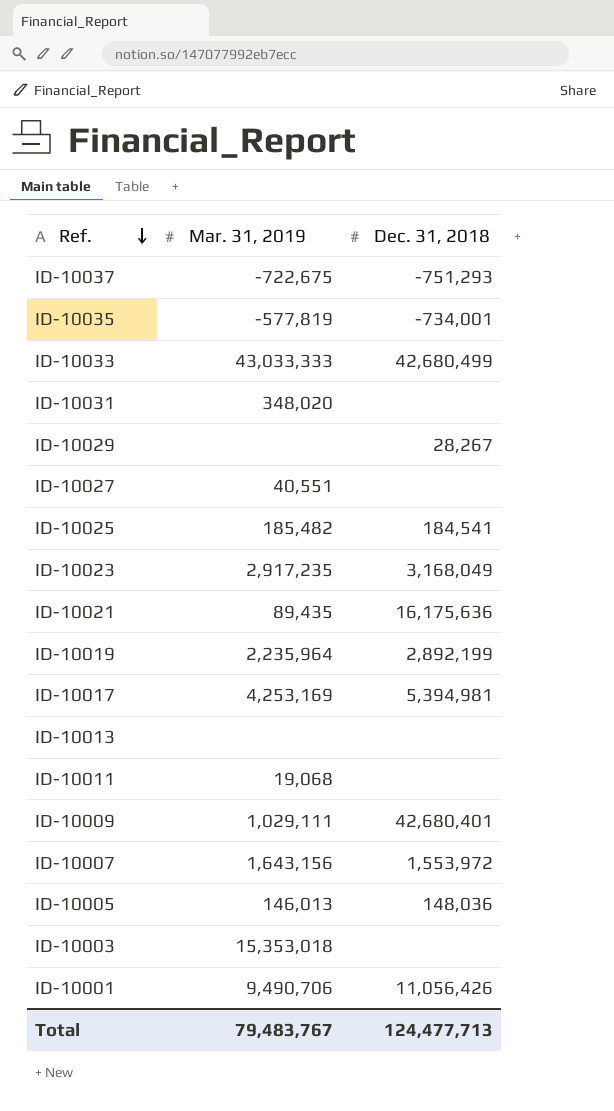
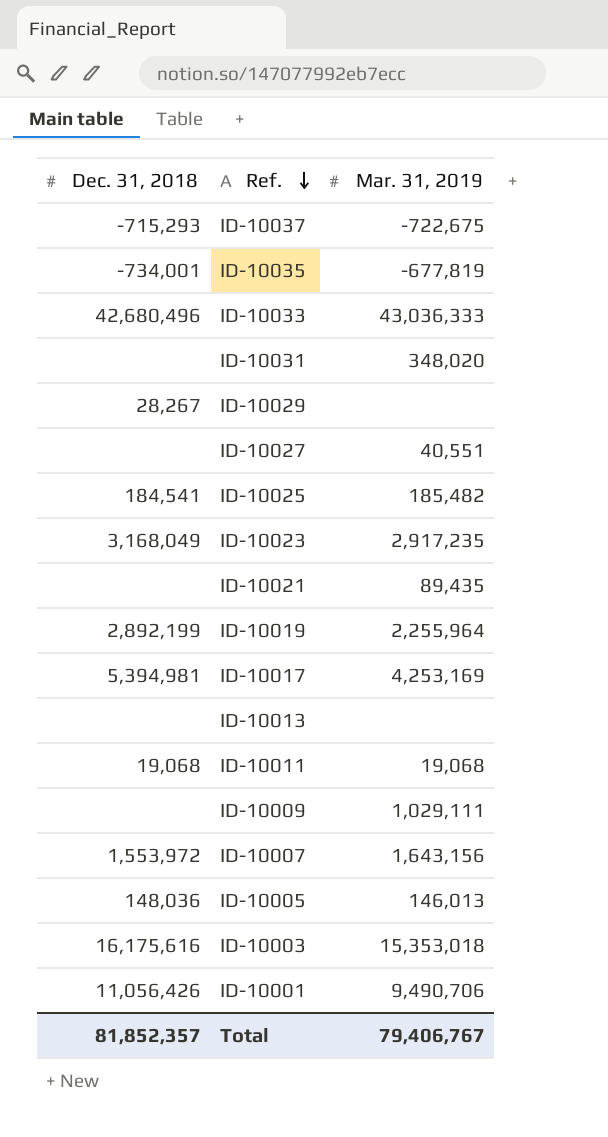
column Dec. 31, 2018 | position: 3 -> 1
ID-10037 | Dec. 31, 2018: -751,293 -> -715,293
ID-10035 | Mar. 31, 2019: -577,819 -> -677,819
ID-10033 | Dec. 31, 2018: 42,680,499 -> 42,680,496
ID-10033 | Mar. 31, 2019: 43,033,333 -> 43,036,333
ID-10021 | Dec. 31, 2018: 16,175,636 -> none
ID-10019 | Mar. 31, 2019: 2,235,964 -> 2,255,964
ID-10011 | Dec. 31, 2018: none -> 19,068
ID-10009 | Dec. 31, 2018: 42,680,401 -> none
ID-10003 | Dec. 31, 2018: none -> 16,175,616
Total | Dec. 31, 2018: 124,477,713 -> 81,852,357
Total | Mar. 31, 2019: 79,483,767 -> 79,406,767

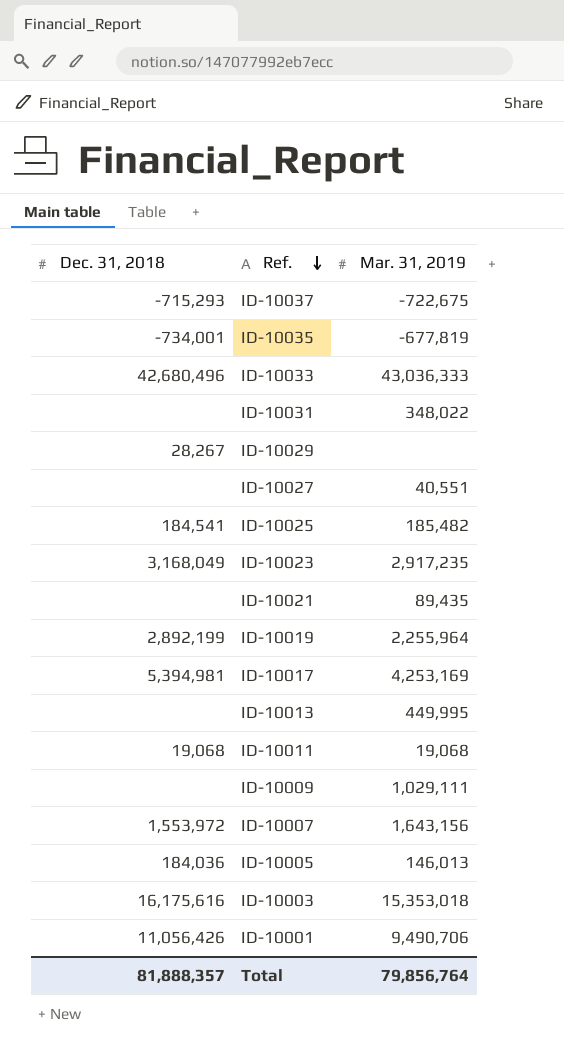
ID-10031 | Mar. 31, 2019: 348,020 -> 348,022
ID-10013 | Mar. 31, 2019: none -> 449,995
ID-10005 | Dec. 31, 2018: 148,036 -> 184,036
Total | Dec. 31, 2018: 81,852,357 -> 81,888,357
Total | Mar. 31, 2019: 79,406,767 -> 79,856,764

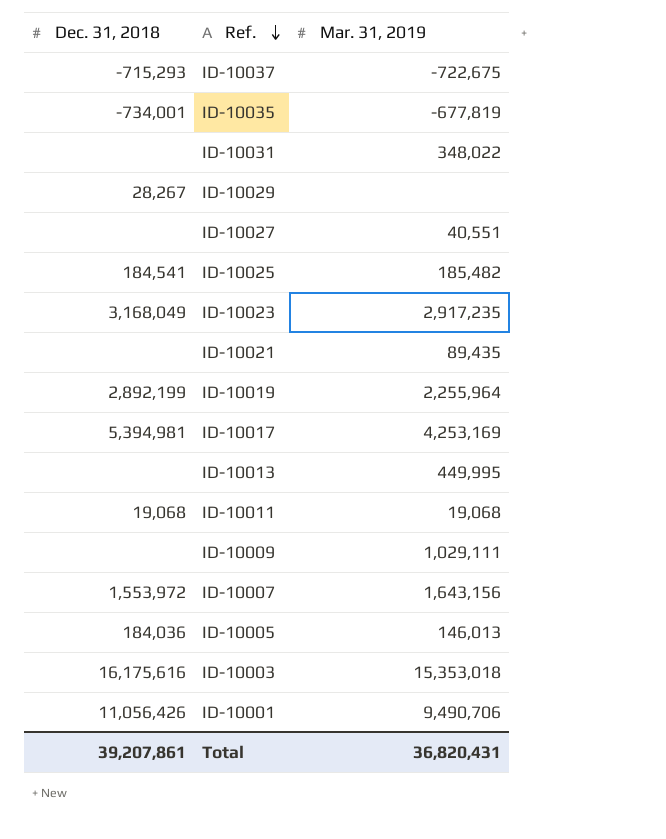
row ID-10033: 42,680,496 | 43,036,333 -> none
Total | Dec. 31, 2018: 81,888,357 -> 39,207,861
Total | Mar. 31, 2019: 79,856,764 -> 36,820,431

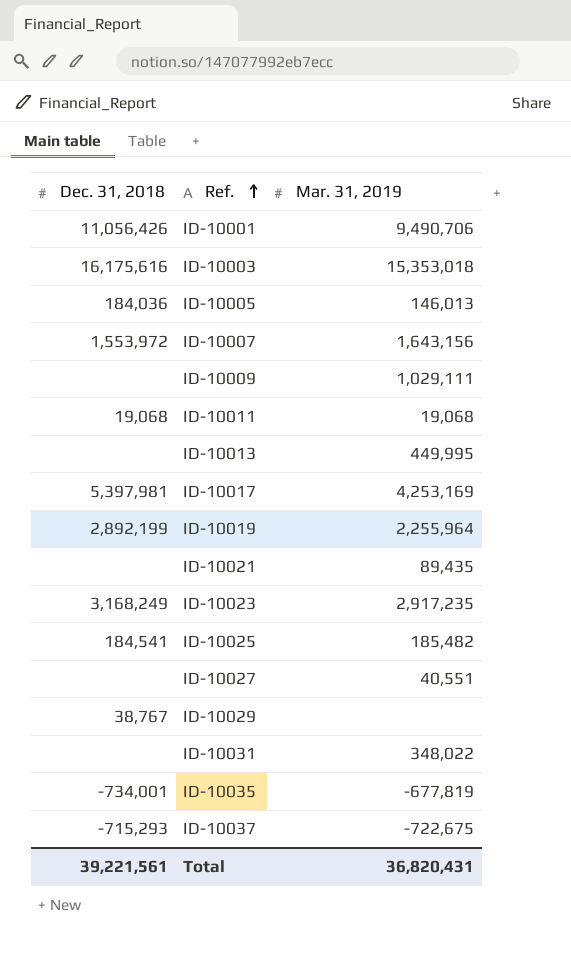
row order: Ref. descending -> Ref. ascending
ID-10017 | Dec. 31, 2018: 5,394,981 -> 5,397,981
ID-10023 | Dec. 31, 2018: 3,168,049 -> 3,168,249
ID-10029 | Dec. 31, 2018: 28,267 -> 38,767
Total | Dec. 31, 2018: 39,207,861 -> 39,221,561

